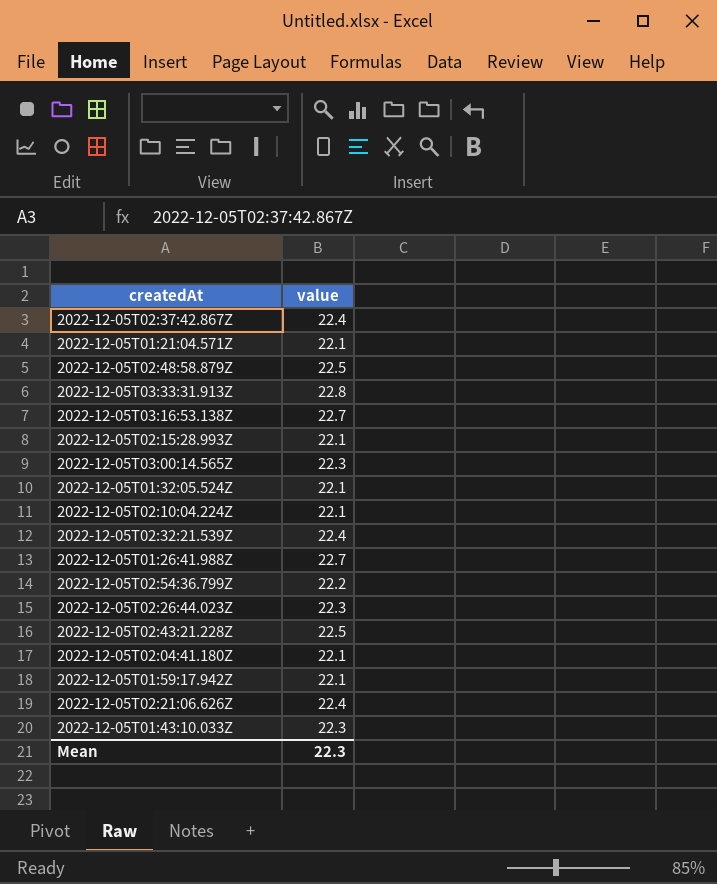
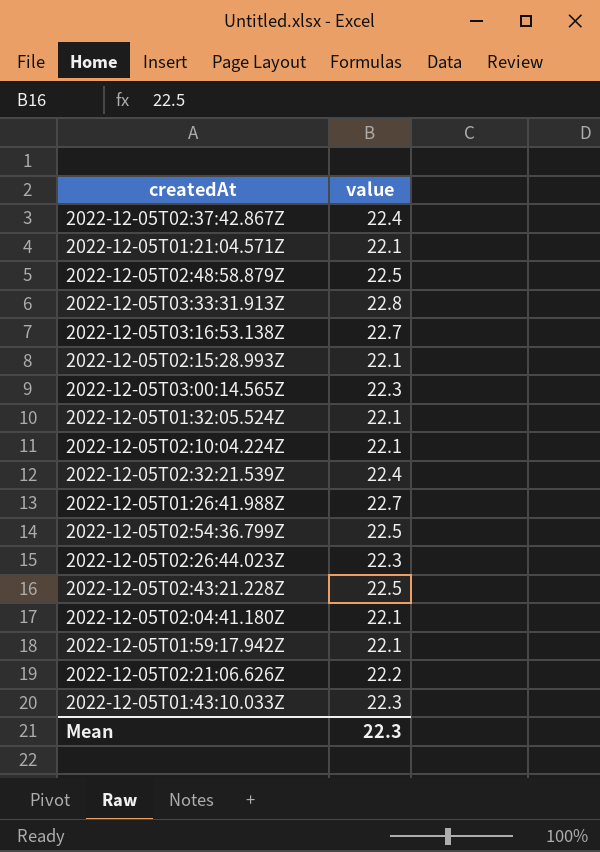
2022-12-05T02:54:36.799Z | value: 22.2 -> 22.5
2022-12-05T02:21:06.626Z | value: 22.4 -> 22.2

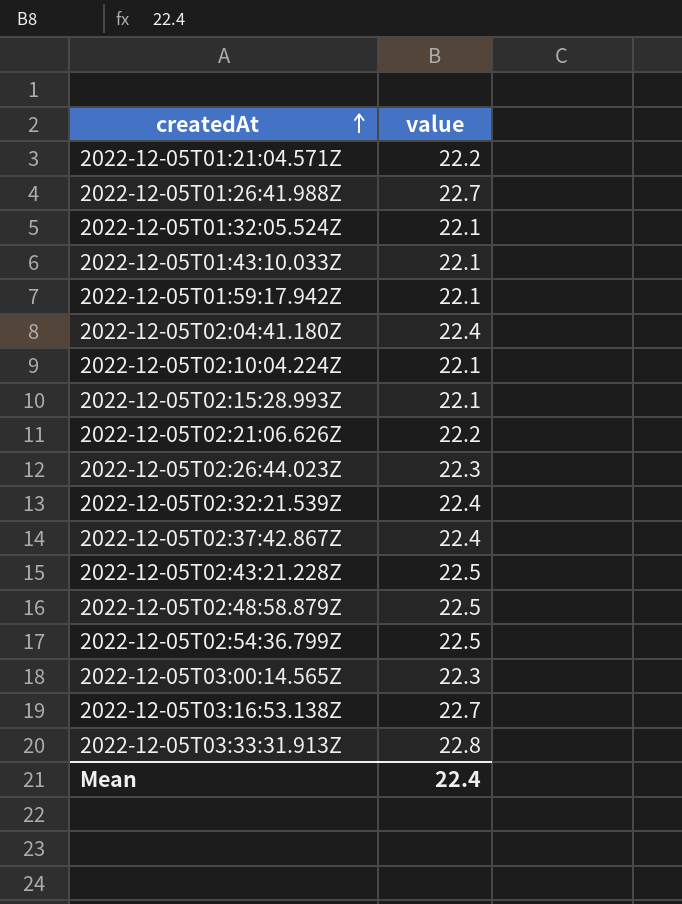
row order: none -> createdAt ascending
2022-12-05T01:21:04.571Z | value: 22.1 -> 22.2
2022-12-05T01:43:10.033Z | value: 22.3 -> 22.1
2022-12-05T02:04:41.180Z | value: 22.1 -> 22.4
Mean | value: 22.3 -> 22.4

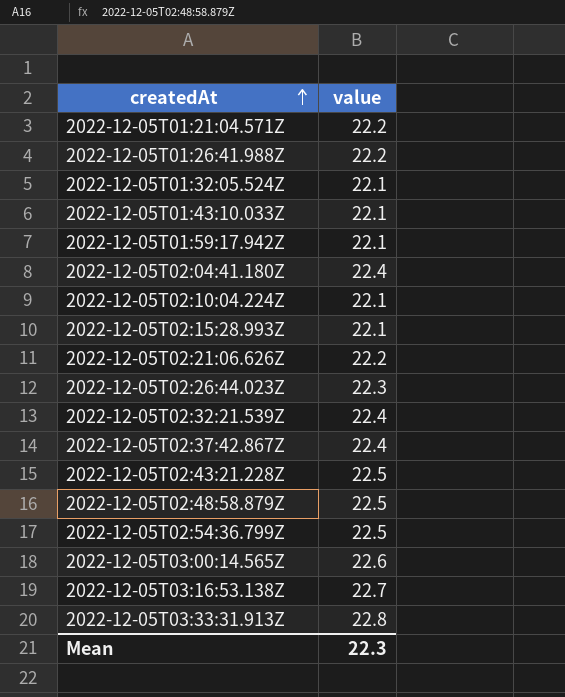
2022-12-05T01:26:41.988Z | value: 22.7 -> 22.2
2022-12-05T03:00:14.565Z | value: 22.3 -> 22.6
Mean | value: 22.4 -> 22.3

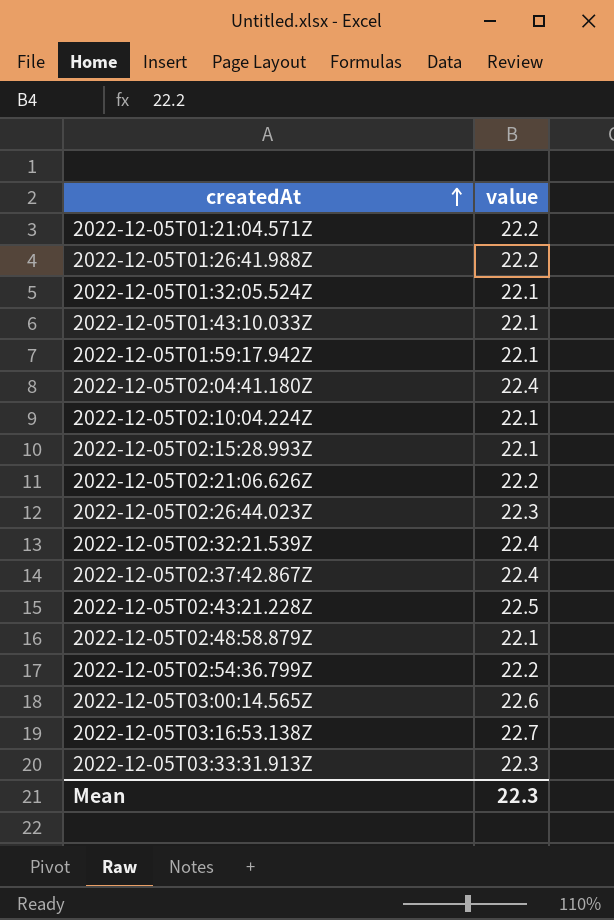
2022-12-05T02:48:58.879Z | value: 22.5 -> 22.1
2022-12-05T02:54:36.799Z | value: 22.5 -> 22.2
2022-12-05T03:33:31.913Z | value: 22.8 -> 22.3

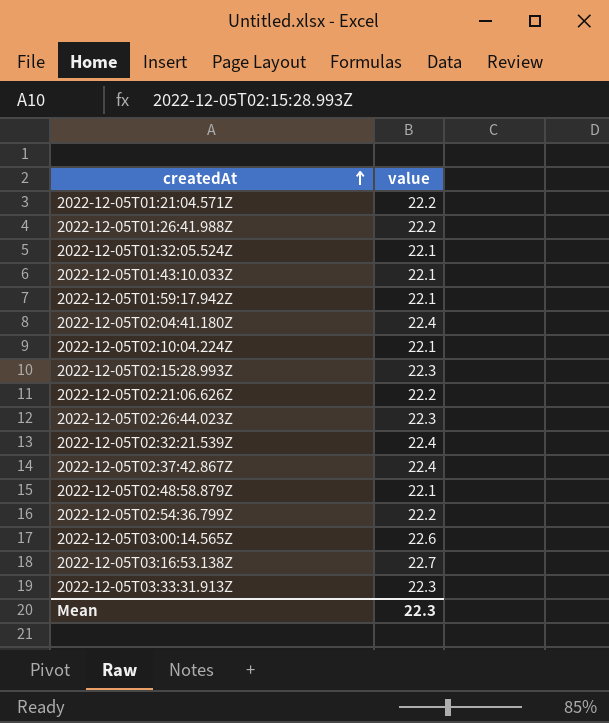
row 2022-12-05T02:43:21.228Z: 22.5 -> none
2022-12-05T02:15:28.993Z | value: 22.1 -> 22.3

